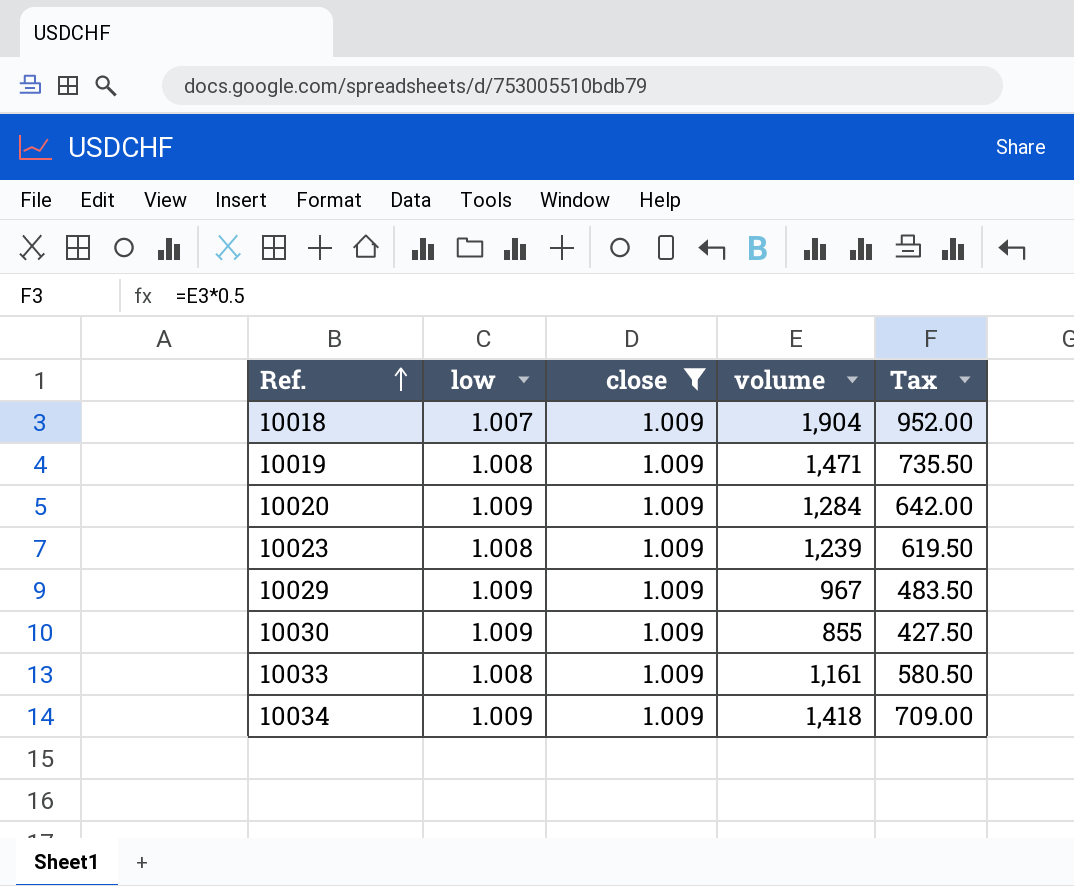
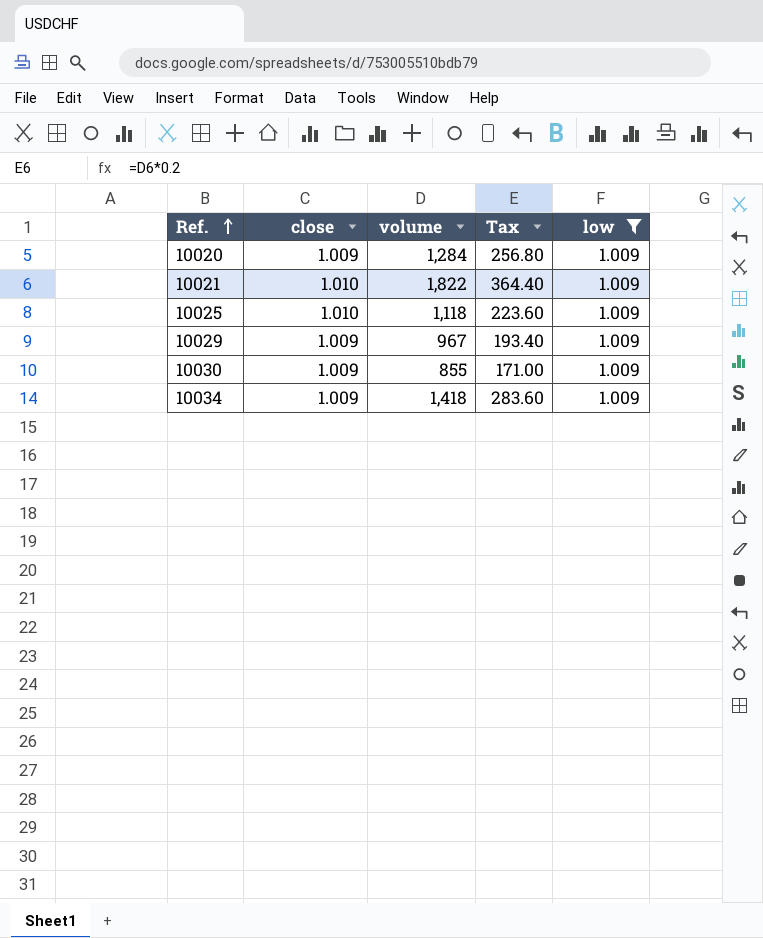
filter: close = 1.009 -> low = 1.009
column Tax | formula: [volume] * 0.5 -> [volume] * 0.2
column low | position: 2 -> 5

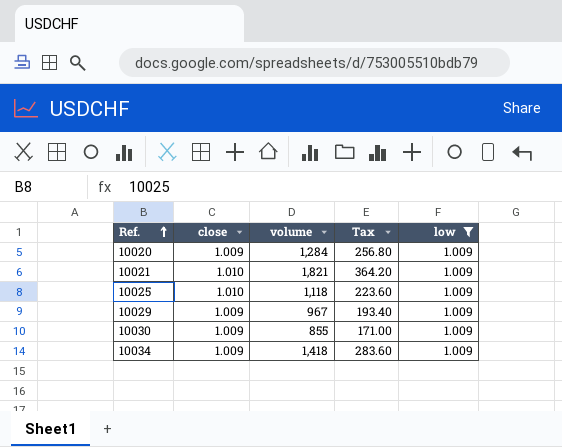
10021 | volume: 1,822 -> 1,821
10021 | Tax: 364.40 -> 364.20

